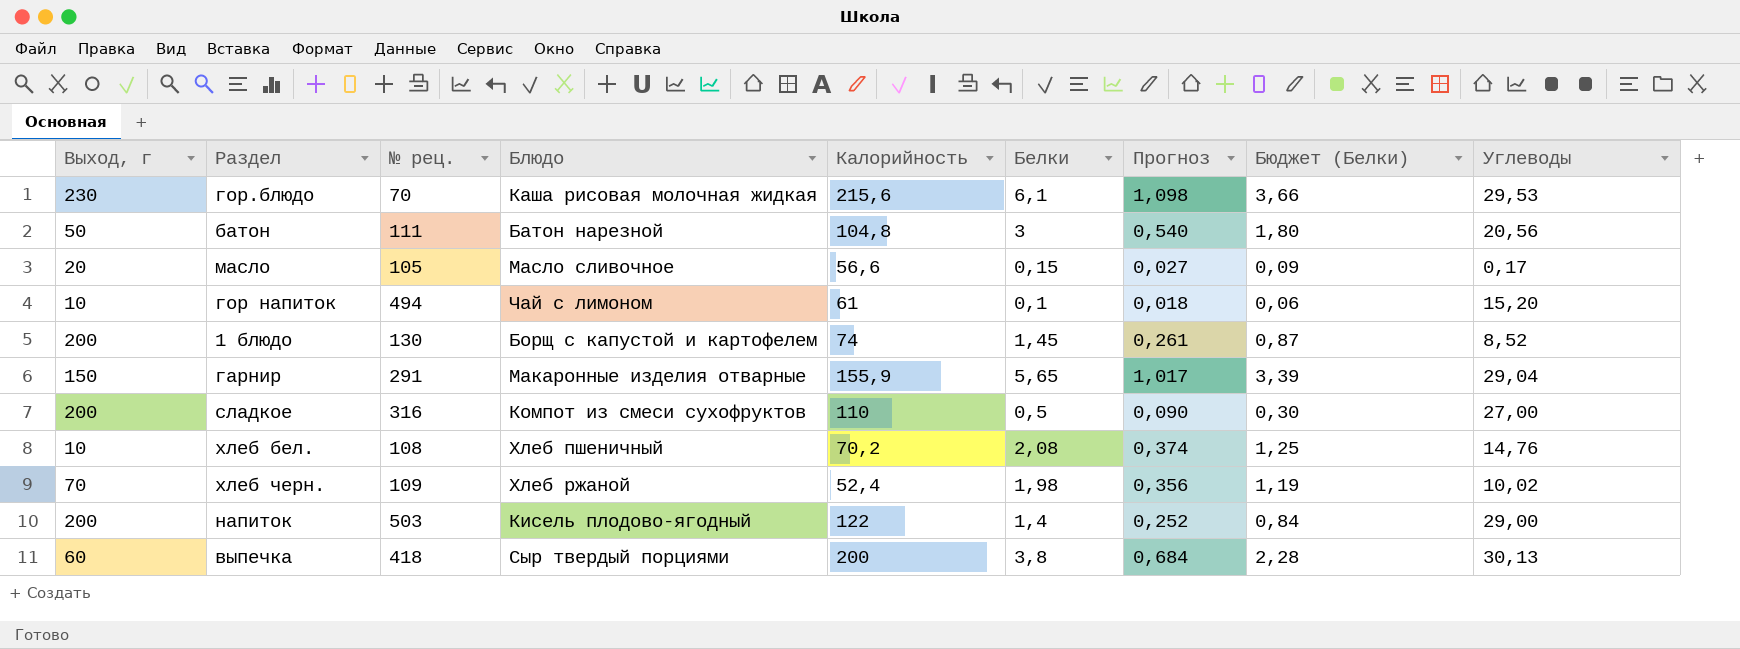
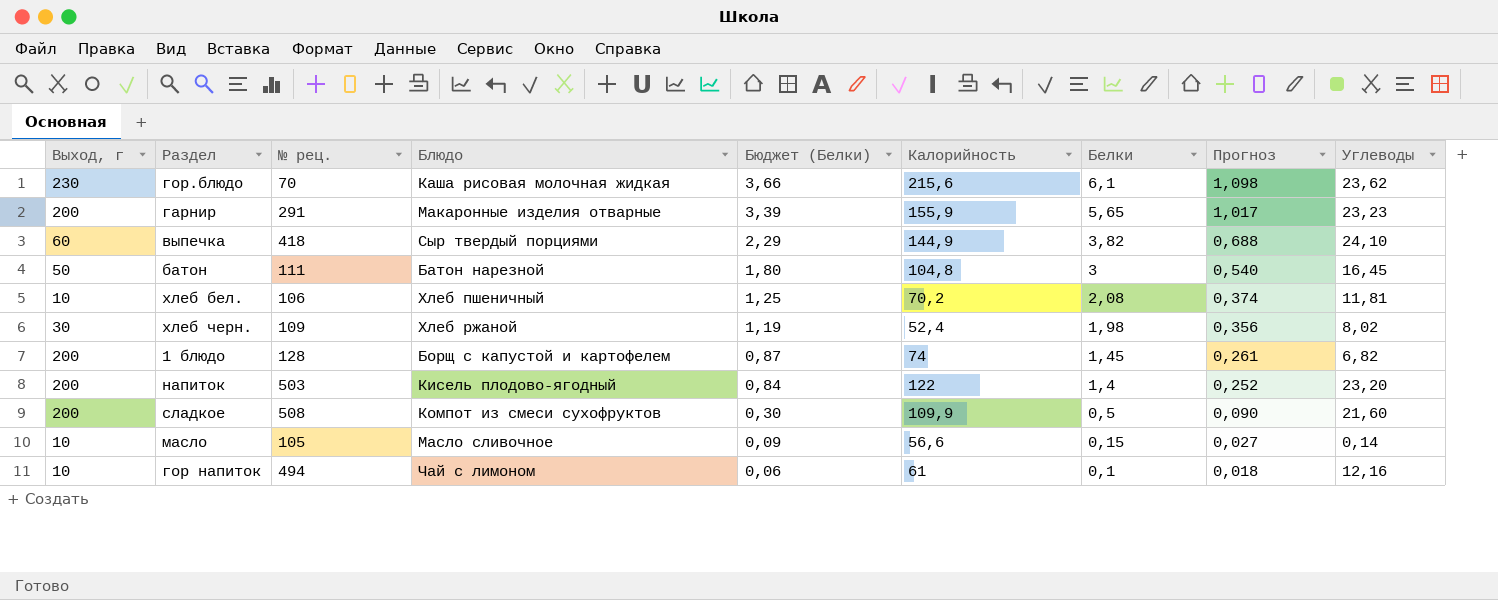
row order: none -> Бюджет (Белки) descending
column Бюджет (Белки) | position: 8 -> 5
гор.блюдо | Углеводы: 29,53 -> 23,62
гарнир | Выход, г: 150 -> 200
гарнир | Углеводы: 29,04 -> 23,23
выпечка | Бюджет (Белки): 2,28 -> 2,29
выпечка | Калорийность: 200 -> 144,9
выпечка | Белки: 3,8 -> 3,82
выпечка | Прогноз: 0,684 -> 0,688
выпечка | Углеводы: 30,13 -> 24,10
батон | Углеводы: 20,56 -> 16,45
хлеб бел. | № рец.: 108 -> 106
хлеб бел. | Углеводы: 14,76 -> 11,81
хлеб черн. | Выход, г: 70 -> 30
хлеб черн. | Углеводы: 10,02 -> 8,02
1 блюдо | № рец.: 130 -> 128
1 блюдо | Углеводы: 8,52 -> 6,82
напиток | Углеводы: 29,00 -> 23,20
сладкое | № рец.: 316 -> 508
сладкое | Калорийность: 110 -> 109,9
сладкое | Углеводы: 27,00 -> 21,60
масло | Выход, г: 20 -> 10
масло | Углеводы: 0,17 -> 0,14
гор напиток | Углеводы: 15,20 -> 12,16

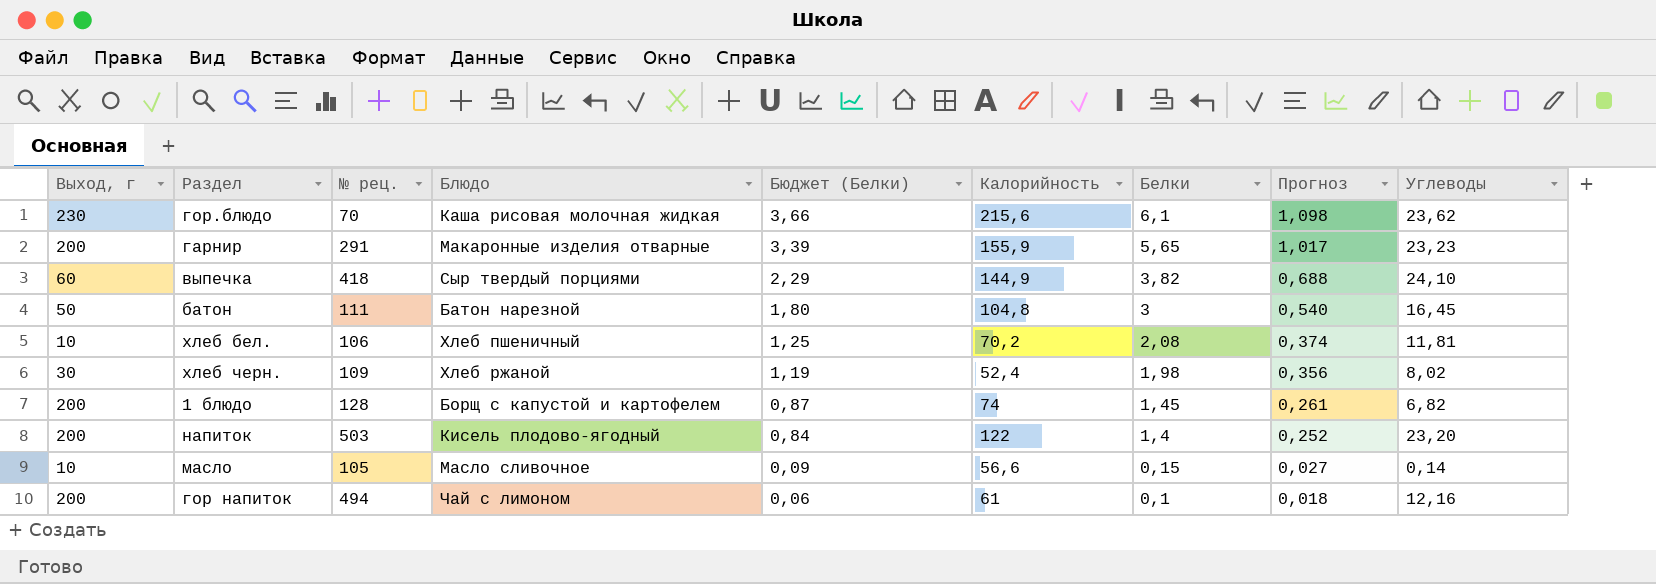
row сладкое: 200 | 508 | Компот из смеси сухофруктов | 0,30 | 109,9 | 0,5 | 0,090 | 21,60 -> none
гор напиток | Выход, г: 10 -> 200

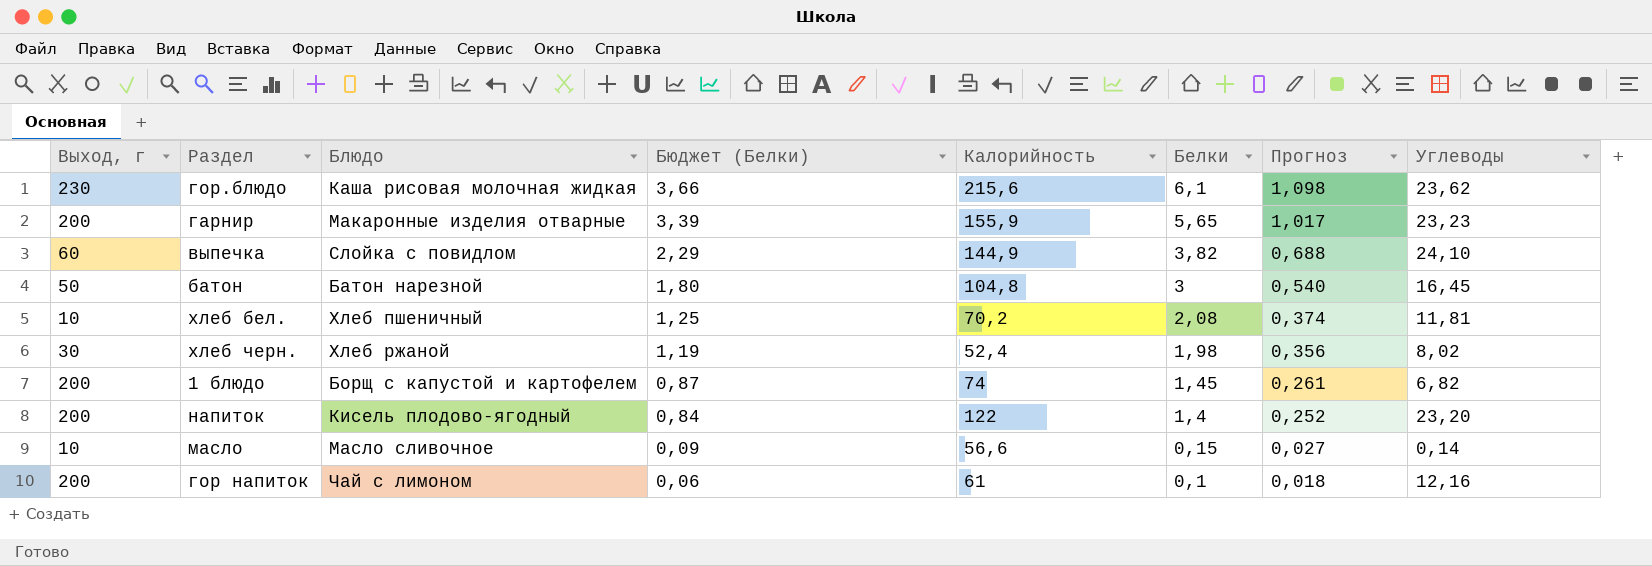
column № рец. | position: 3 -> none
выпечка | Блюдо: Сыр твердый порциями -> Слойка с повидлом

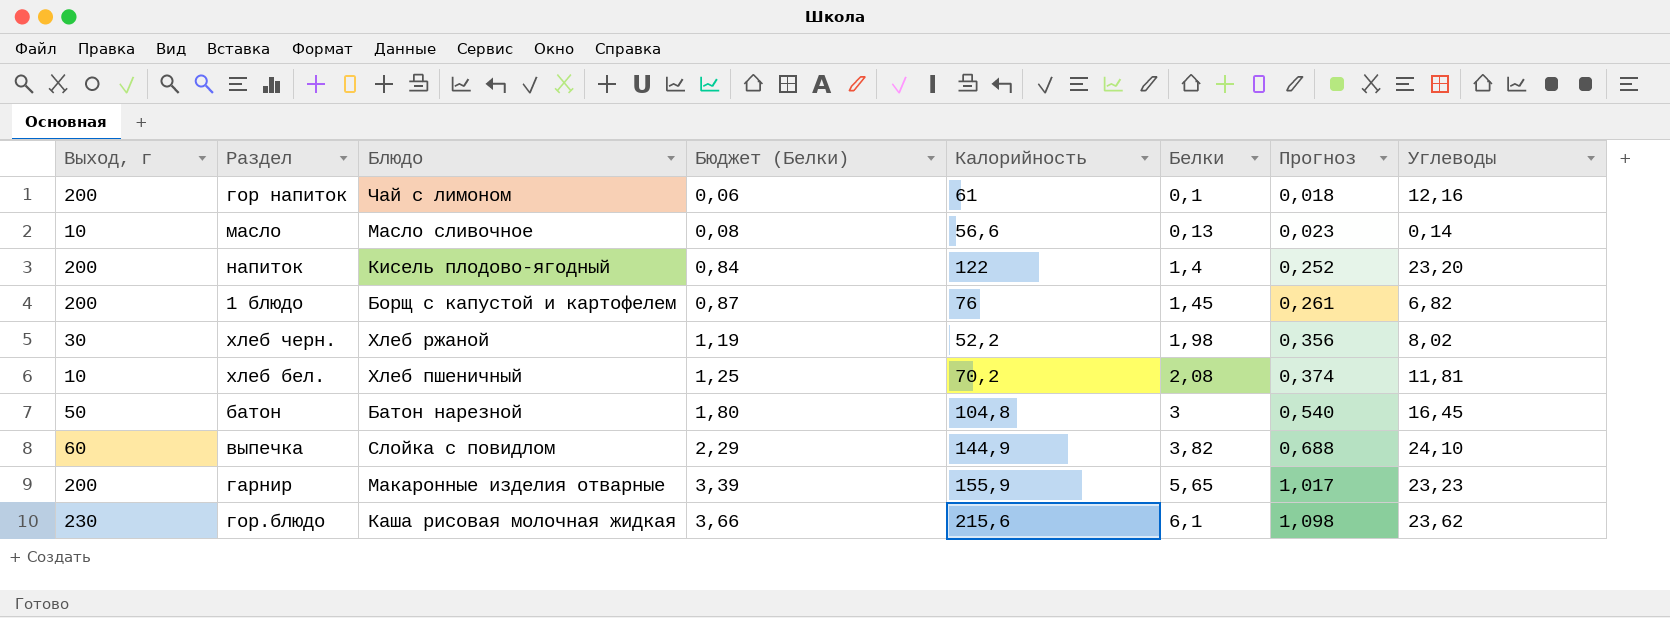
row order: Бюджет (Белки) descending -> Бюджет (Белки) ascending
масло | Бюджет (Белки): 0,09 -> 0,08
масло | Белки: 0,15 -> 0,13
масло | Прогноз: 0,027 -> 0,023
1 блюдо | Калорийность: 74 -> 76
хлеб черн. | Калорийность: 52,4 -> 52,2

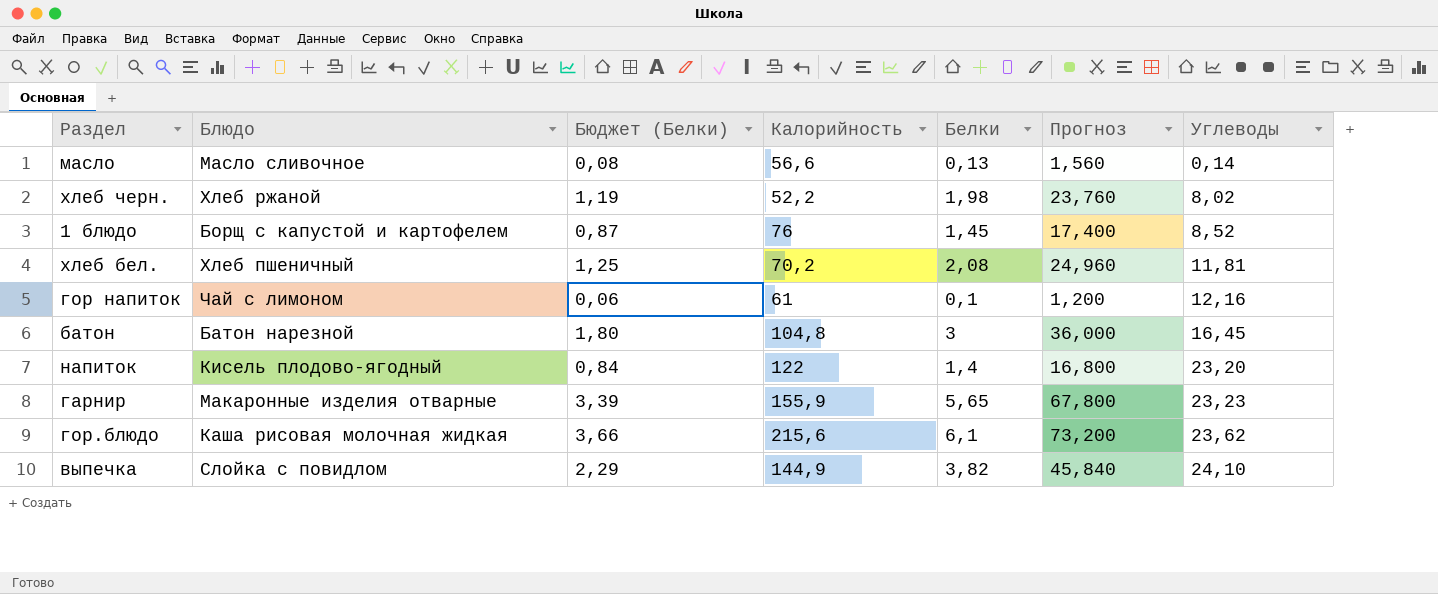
row order: Бюджет (Белки) ascending -> Углеводы ascending
column Выход, г | position: 1 -> none
column Прогноз | formula: [Белки] * 0,18 -> [Белки] * 12
1 блюдо | Углеводы: 6,82 -> 8,52

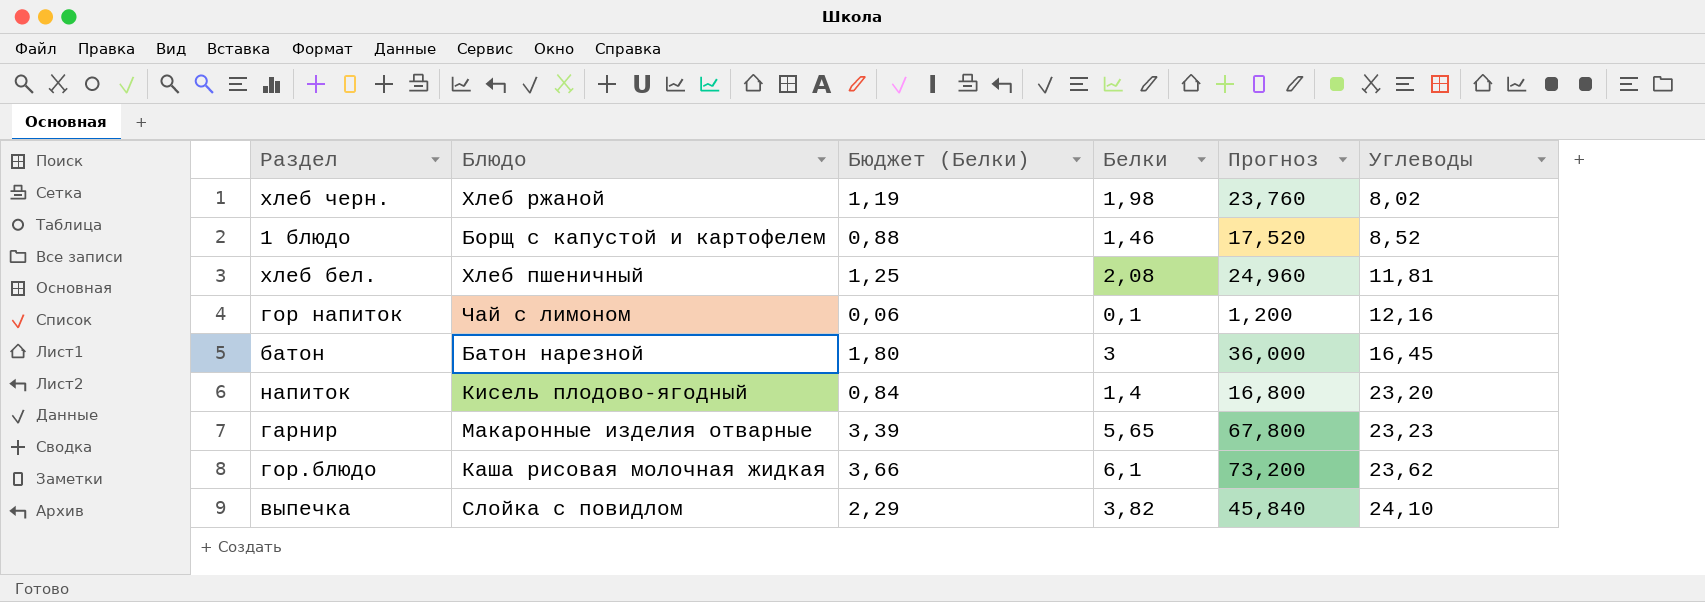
column Калорийность | position: 4 -> none
row масло: Масло сливочное | 0,08 | 56,6 | 0,13 | 1,560 | 0,14 -> none
1 блюдо | Бюджет (Белки): 0,87 -> 0,88
1 блюдо | Белки: 1,45 -> 1,46
1 блюдо | Прогноз: 17,400 -> 17,520

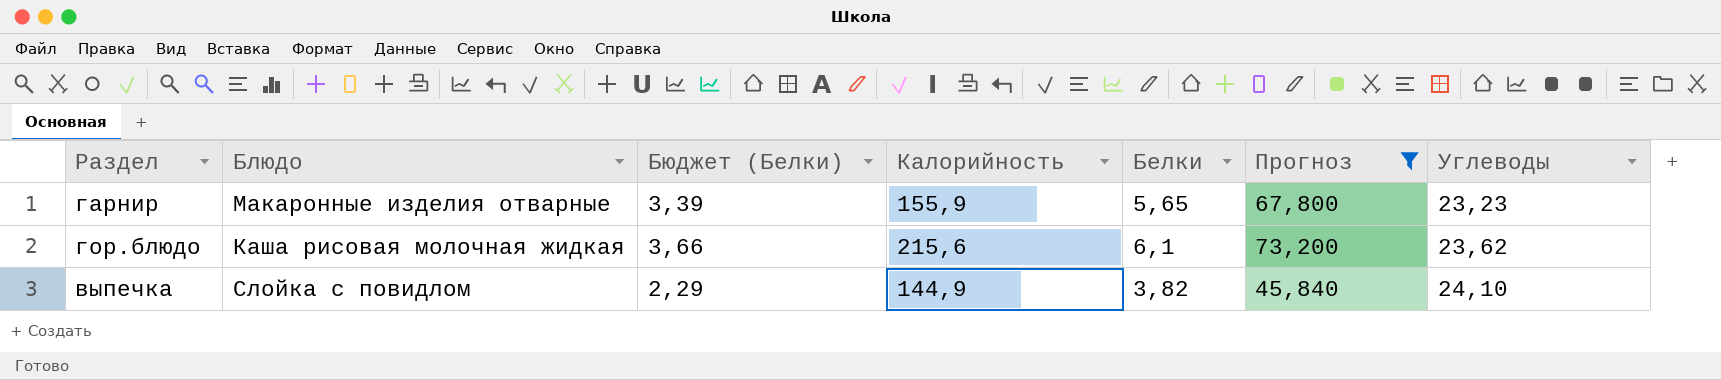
filter: none -> Прогноз >= 45,840
column Калорийность | position: none -> 4

